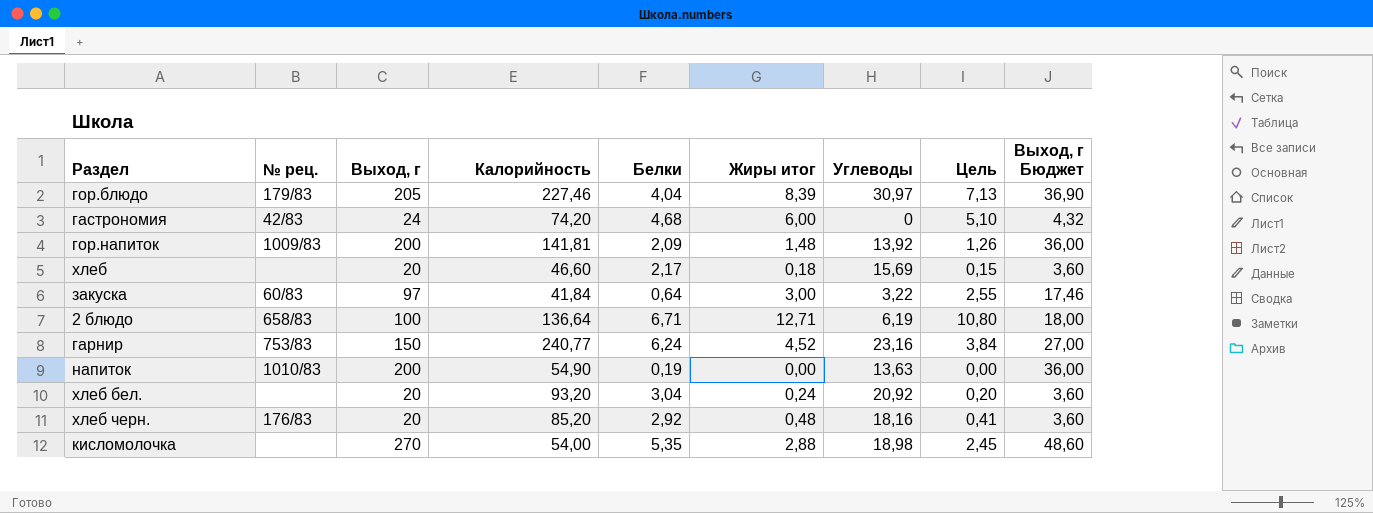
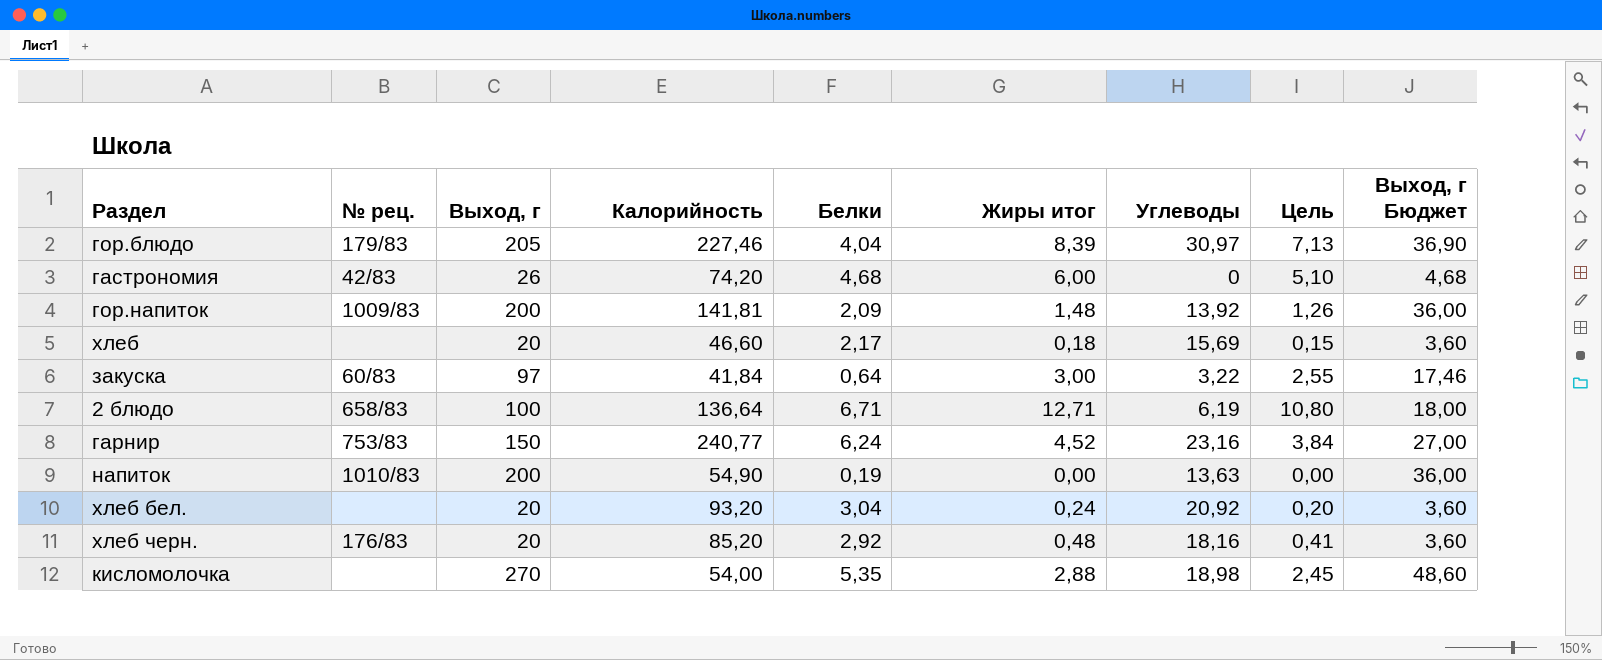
гастрономия | Выход, г: 24 -> 26
гастрономия | Выход, г Бюджет: 4,32 -> 4,68

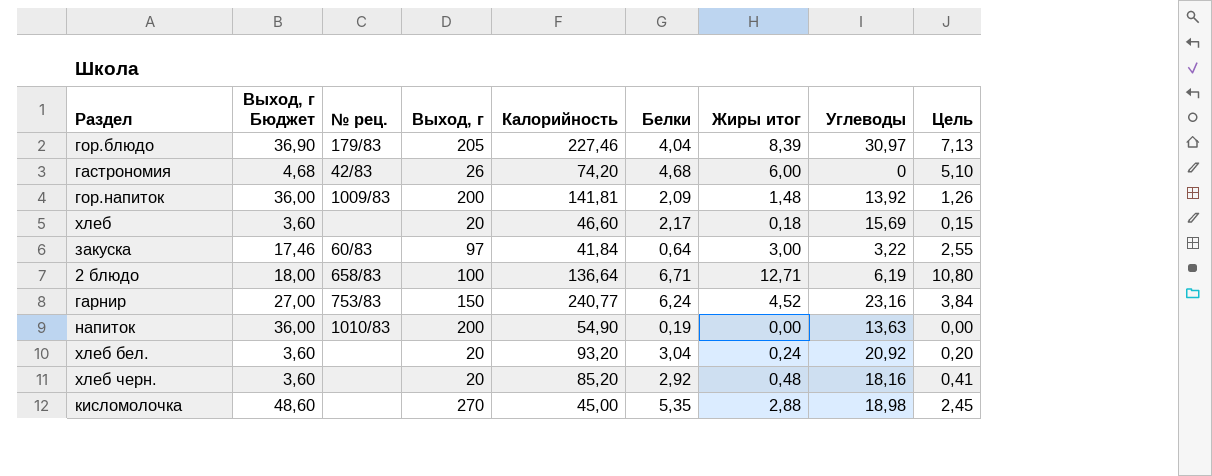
column Выход, г Бюджет | position: 9 -> 2
хлеб черн. | № рец.: 176/83 -> none
кисломолочка | Калорийность: 54,00 -> 45,00

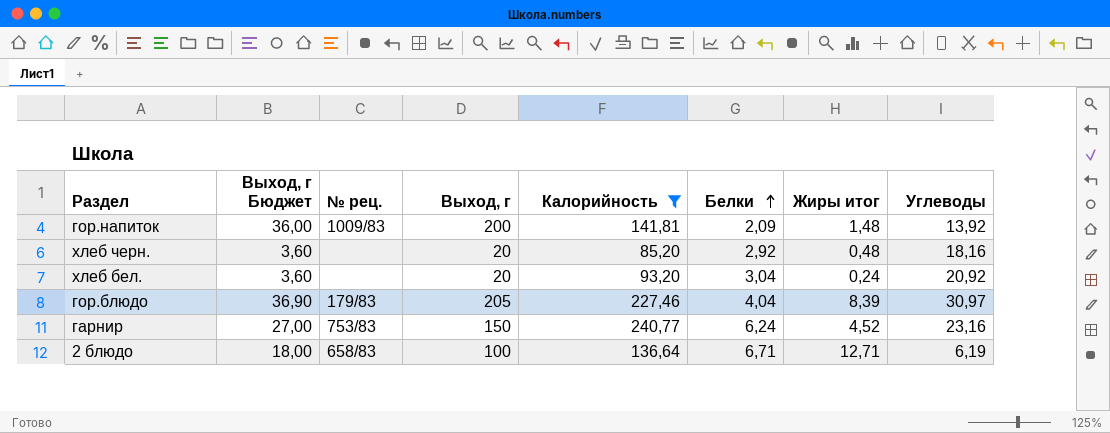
filter: none -> Калорийность >= 85,20
row order: none -> Белки ascending
column Цель | formula: [Жиры итог] * 0,85 -> none

